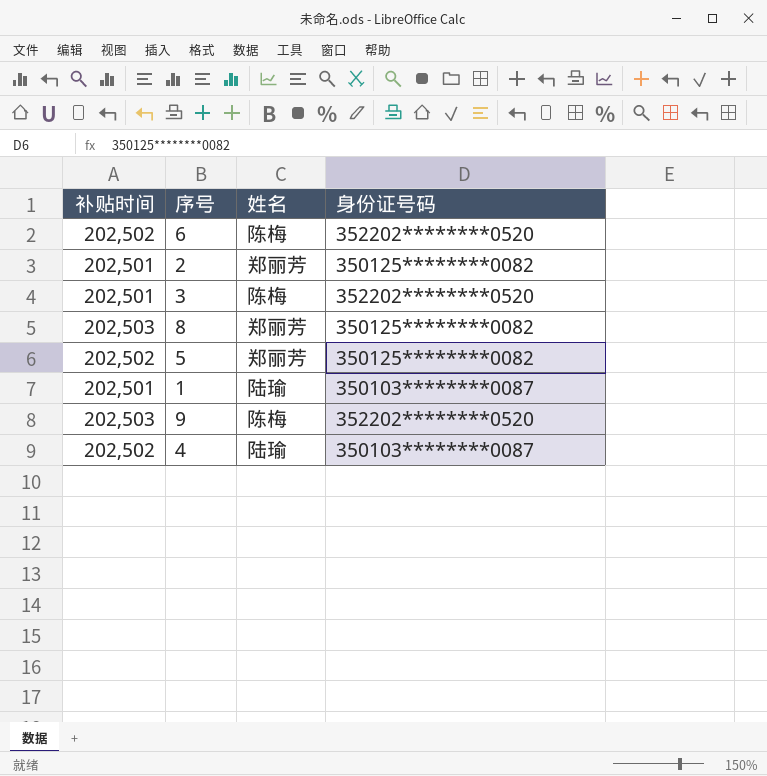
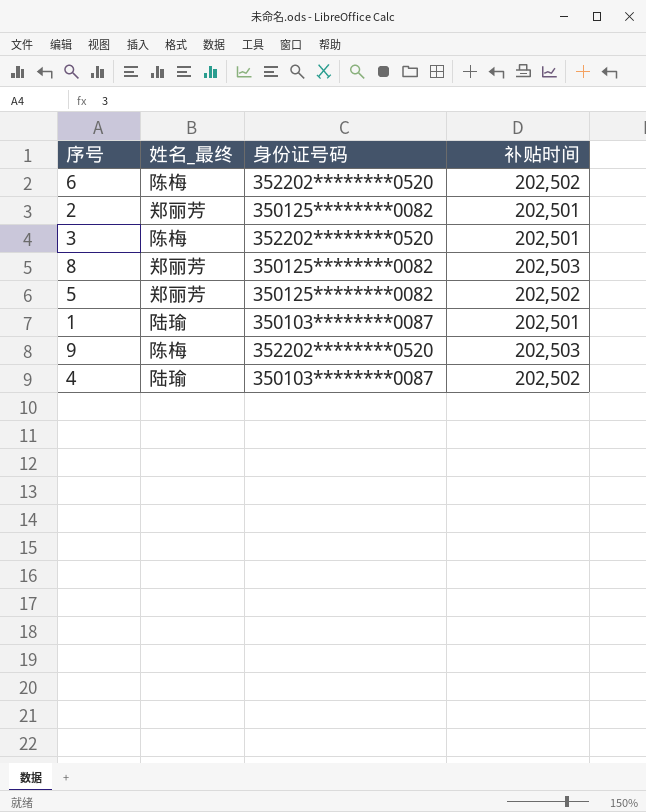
column name: 姓名 -> 姓名_最终
column 补贴时间 | position: 1 -> 4

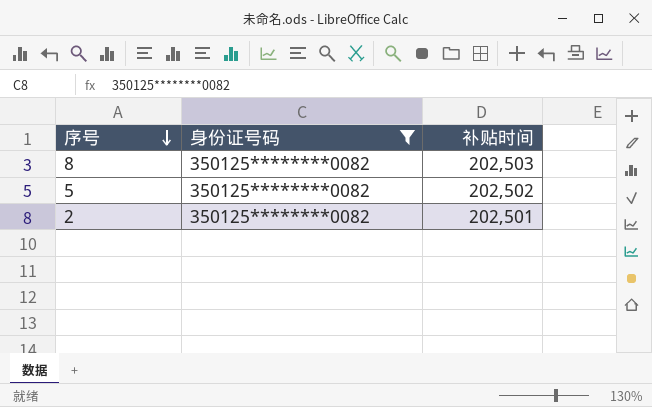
filter: none -> 身份证号码 = 350125********0082
row order: none -> 序号 descending
column 姓名_最终 | position: 2 -> none

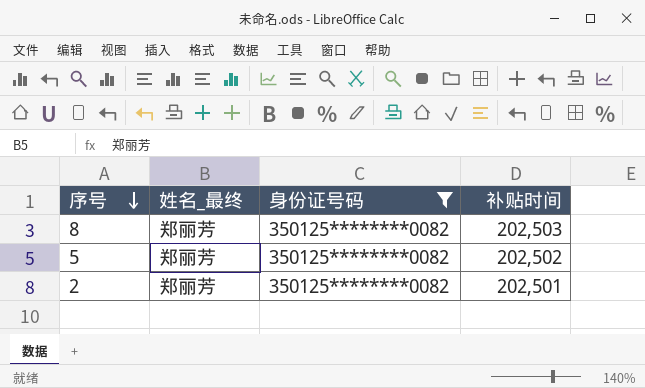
column 姓名_最终 | position: none -> 2

